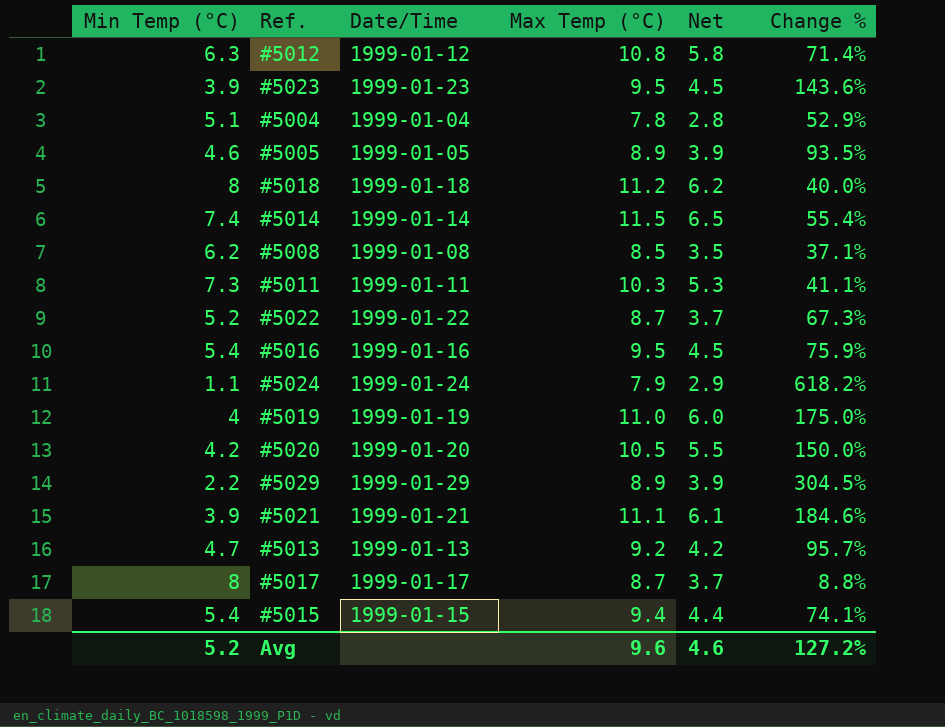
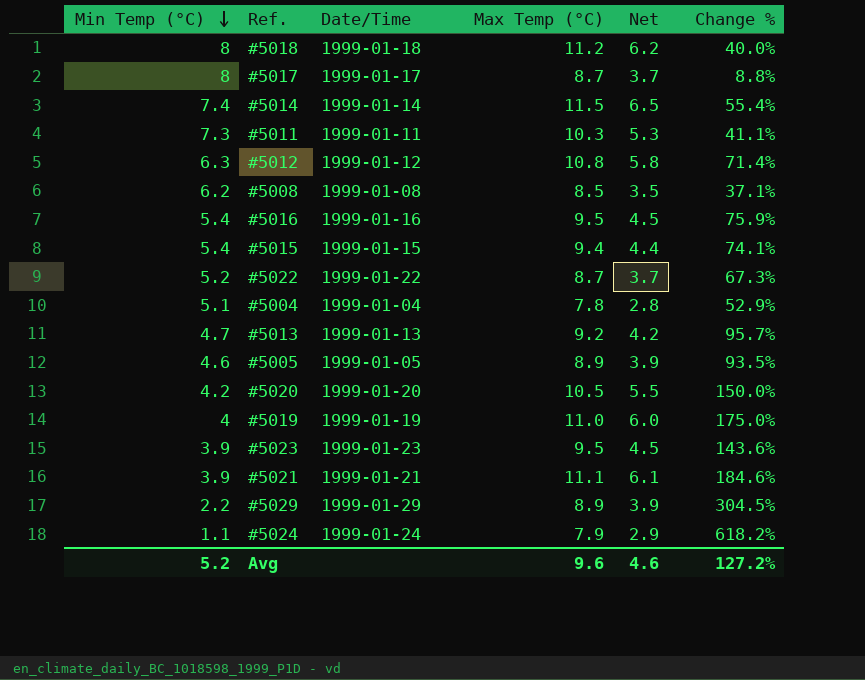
row order: none -> Min Temp (°C) descending

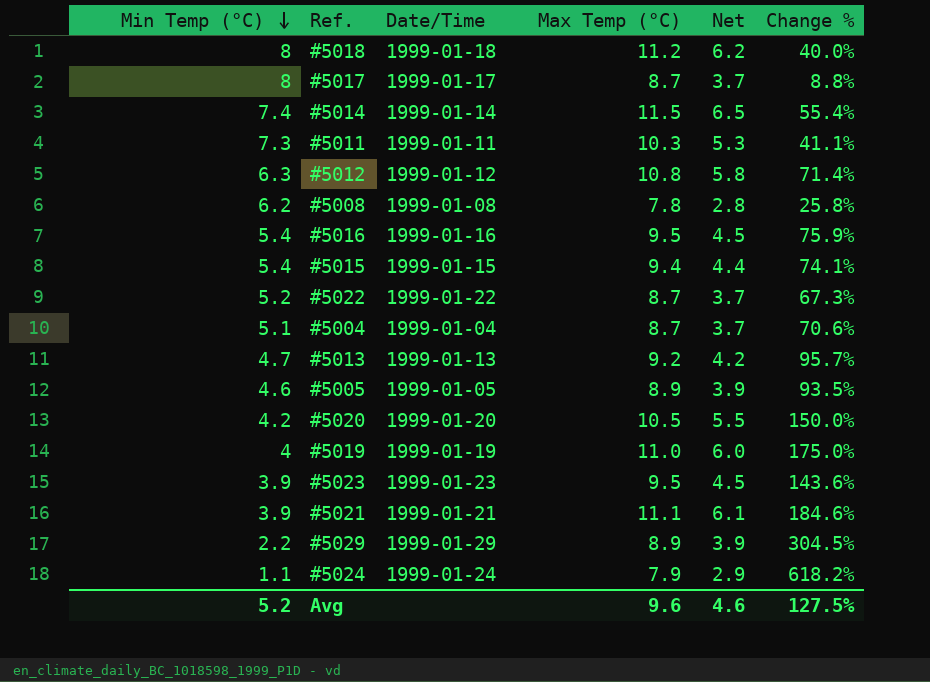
#5008 | Max Temp (°C): 8.5 -> 7.8
#5008 | Net: 3.5 -> 2.8
#5008 | Change %: 37.1% -> 25.8%
#5004 | Max Temp (°C): 7.8 -> 8.7
#5004 | Net: 2.8 -> 3.7
#5004 | Change %: 52.9% -> 70.6%
Avg | Change %: 127.2% -> 127.5%

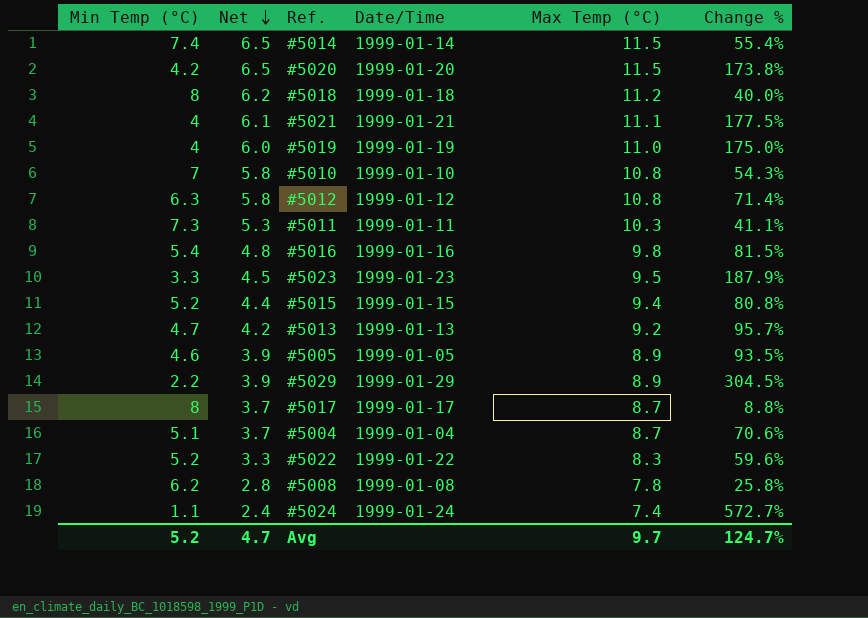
row order: Min Temp (°C) descending -> Net descending
column Net | position: 5 -> 2
#5020 | Net: 5.5 -> 6.5
#5020 | Max Temp (°C): 10.5 -> 11.5
#5020 | Change %: 150.0% -> 173.8%
#5021 | Min Temp (°C): 3.9 -> 4
#5021 | Change %: 184.6% -> 177.5%
row #5010: none -> 7 | 5.8 | 1999-01-10 | 10.8 | 54.3%
#5016 | Net: 4.5 -> 4.8
#5016 | Max Temp (°C): 9.5 -> 9.8
#5016 | Change %: 75.9% -> 81.5%
#5023 | Min Temp (°C): 3.9 -> 3.3
#5023 | Change %: 143.6% -> 187.9%
#5015 | Min Temp (°C): 5.4 -> 5.2
#5015 | Change %: 74.1% -> 80.8%
#5022 | Net: 3.7 -> 3.3
#5022 | Max Temp (°C): 8.7 -> 8.3
#5022 | Change %: 67.3% -> 59.6%
#5024 | Net: 2.9 -> 2.4
#5024 | Max Temp (°C): 7.9 -> 7.4
#5024 | Change %: 618.2% -> 572.7%
Avg | Net: 4.6 -> 4.7
Avg | Max Temp (°C): 9.6 -> 9.7
Avg | Change %: 127.5% -> 124.7%

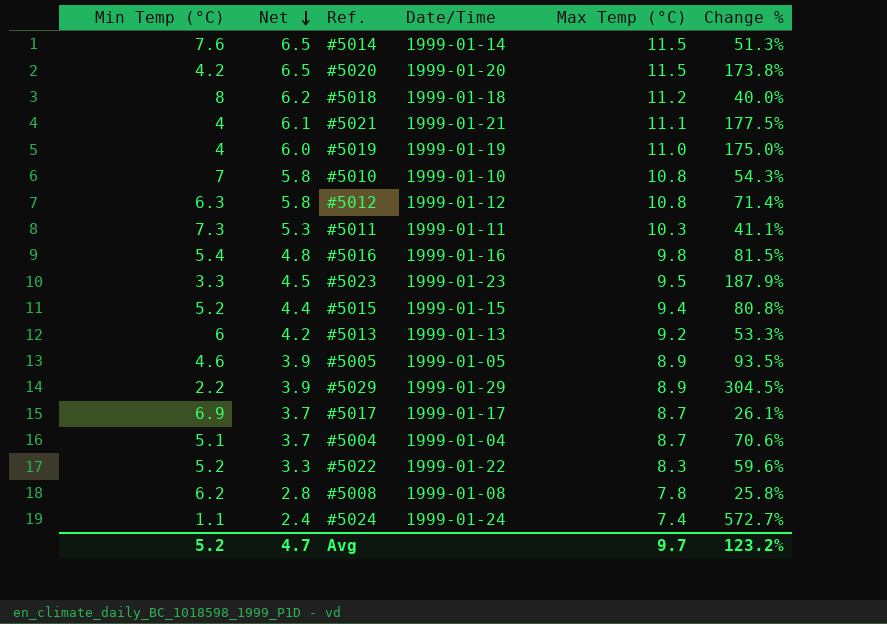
#5014 | Min Temp (°C): 7.4 -> 7.6
#5014 | Change %: 55.4% -> 51.3%
#5013 | Min Temp (°C): 4.7 -> 6
#5013 | Change %: 95.7% -> 53.3%
#5017 | Min Temp (°C): 8 -> 6.9
#5017 | Change %: 8.8% -> 26.1%
Avg | Change %: 124.7% -> 123.2%

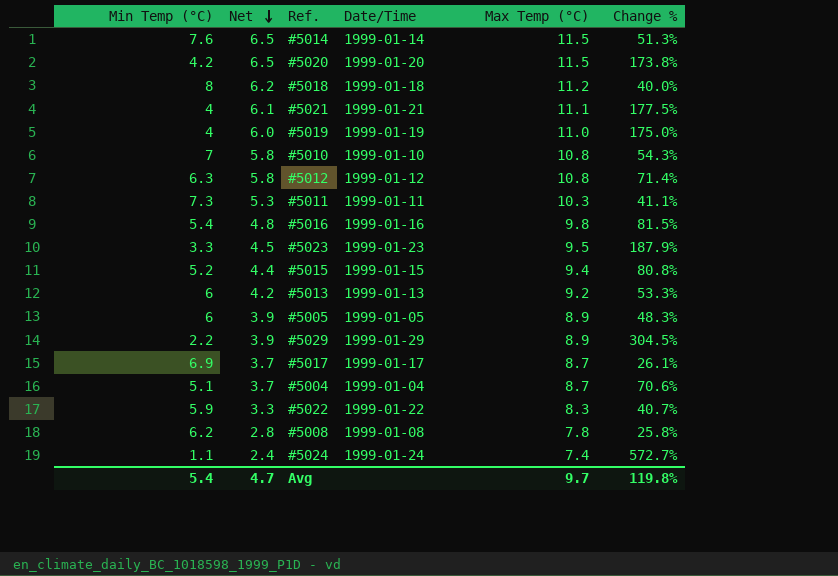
#5005 | Min Temp (°C): 4.6 -> 6
#5005 | Change %: 93.5% -> 48.3%
#5022 | Min Temp (°C): 5.2 -> 5.9
#5022 | Change %: 59.6% -> 40.7%
Avg | Min Temp (°C): 5.2 -> 5.4
Avg | Change %: 123.2% -> 119.8%

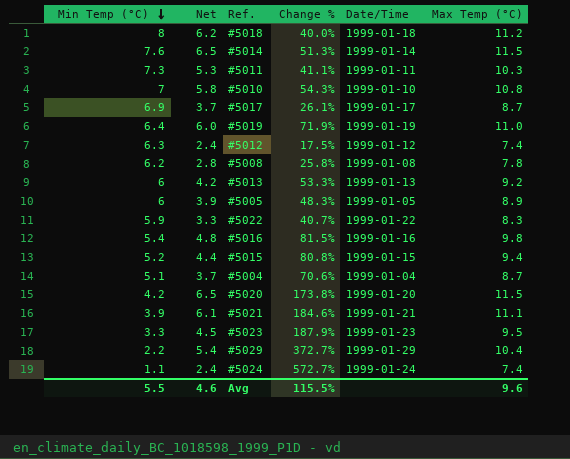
row order: Net descending -> Min Temp (°C) descending
column Change % | position: 6 -> 4
#5019 | Min Temp (°C): 4 -> 6.4
#5019 | Change %: 175.0% -> 71.9%
#5012 | Net: 5.8 -> 2.4
#5012 | Change %: 71.4% -> 17.5%
#5012 | Max Temp (°C): 10.8 -> 7.4
#5021 | Min Temp (°C): 4 -> 3.9
#5021 | Change %: 177.5% -> 184.6%
#5029 | Net: 3.9 -> 5.4
#5029 | Change %: 304.5% -> 372.7%
#5029 | Max Temp (°C): 8.9 -> 10.4
Avg | Min Temp (°C): 5.4 -> 5.5
Avg | Net: 4.7 -> 4.6
Avg | Change %: 119.8% -> 115.5%
Avg | Max Temp (°C): 9.7 -> 9.6

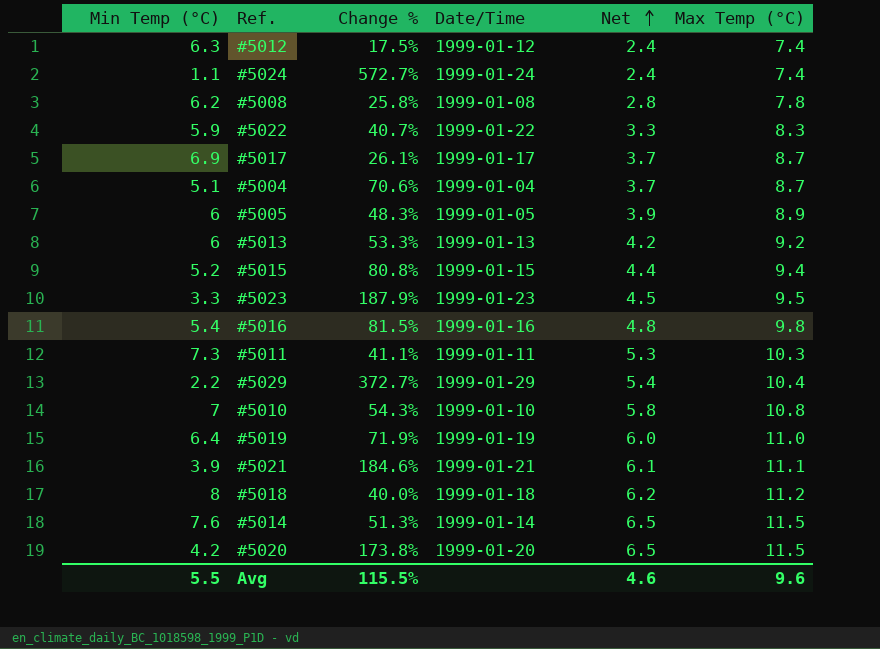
row order: Min Temp (°C) descending -> Net ascending
column Net | position: 2 -> 5

